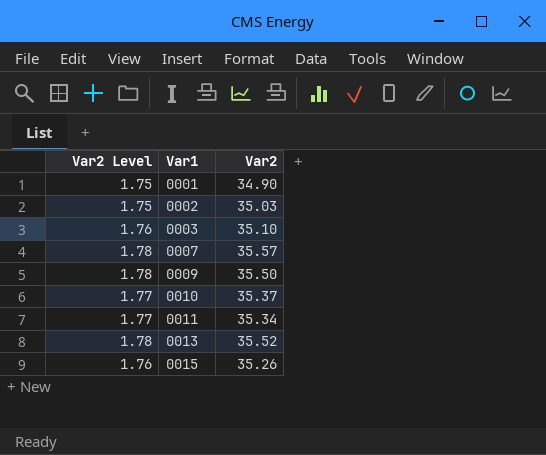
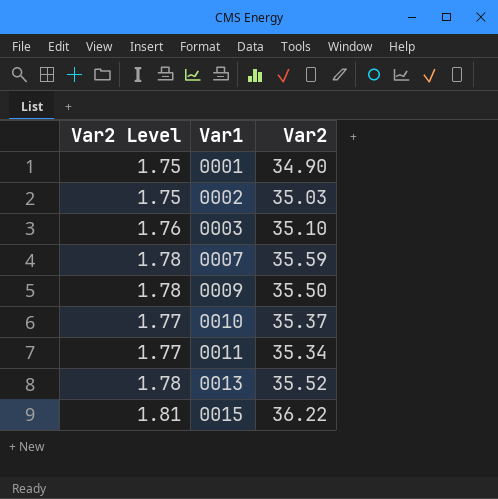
0007 | Var2: 35.57 -> 35.59
0015 | Var2 Level: 1.76 -> 1.81
0015 | Var2: 35.26 -> 36.22

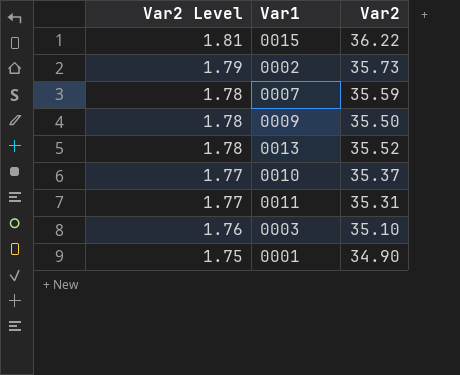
row order: Var1 ascending -> Var2 Level descending
0002 | Var2 Level: 1.75 -> 1.79
0002 | Var2: 35.03 -> 35.73
0011 | Var2: 35.34 -> 35.31

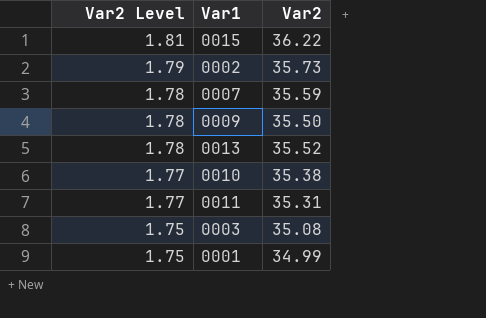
0010 | Var2: 35.37 -> 35.38
0003 | Var2 Level: 1.76 -> 1.75
0003 | Var2: 35.10 -> 35.08
0001 | Var2: 34.90 -> 34.99

